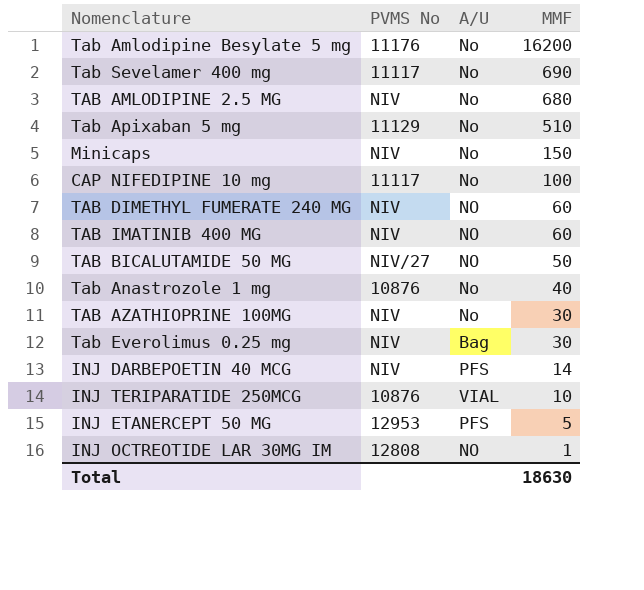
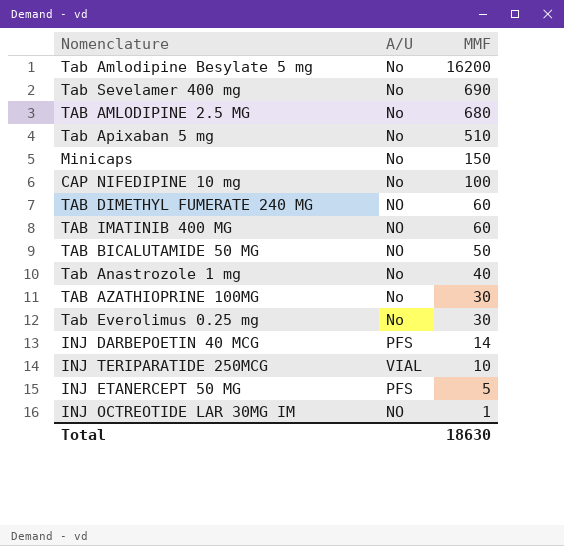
column PVMS No | position: 2 -> none
Tab Everolimus 0.25 mg | A/U: Bag -> No

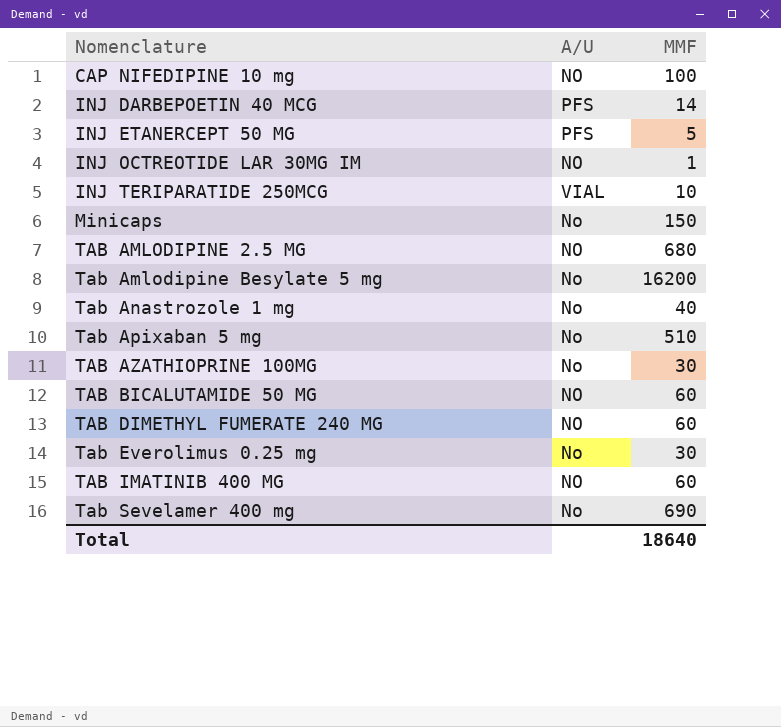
row order: MMF descending -> Nomenclature ascending
CAP NIFEDIPINE 10 mg | A/U: No -> NO
TAB AMLODIPINE 2.5 MG | A/U: No -> NO
TAB BICALUTAMIDE 50 MG | MMF: 50 -> 60
Total | MMF: 18630 -> 18640

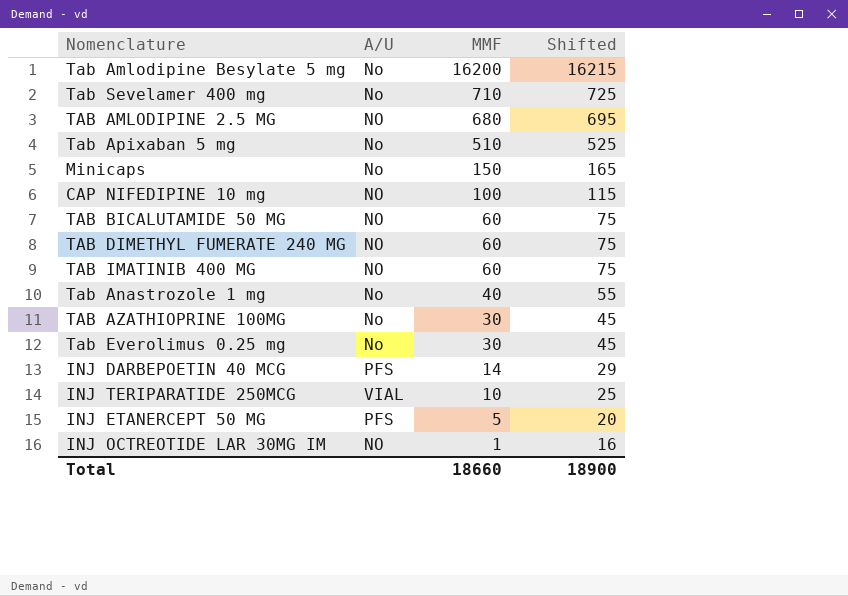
row order: Nomenclature ascending -> MMF descending
column Shifted | formula: none -> [MMF] + 15
Tab Sevelamer 400 mg | MMF: 690 -> 710
Total | MMF: 18640 -> 18660

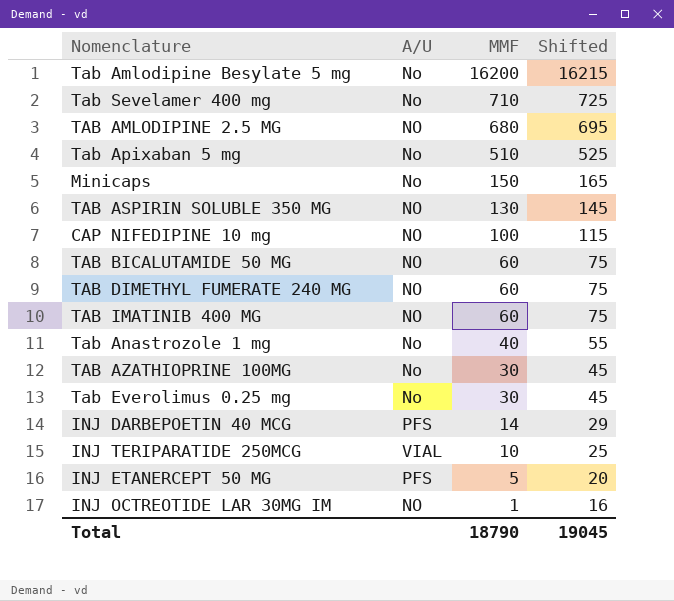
row TAB ASPIRIN SOLUBLE 350 MG: none -> NO | 130 | 145
Total | MMF: 18660 -> 18790
Total | Shifted: 18900 -> 19045

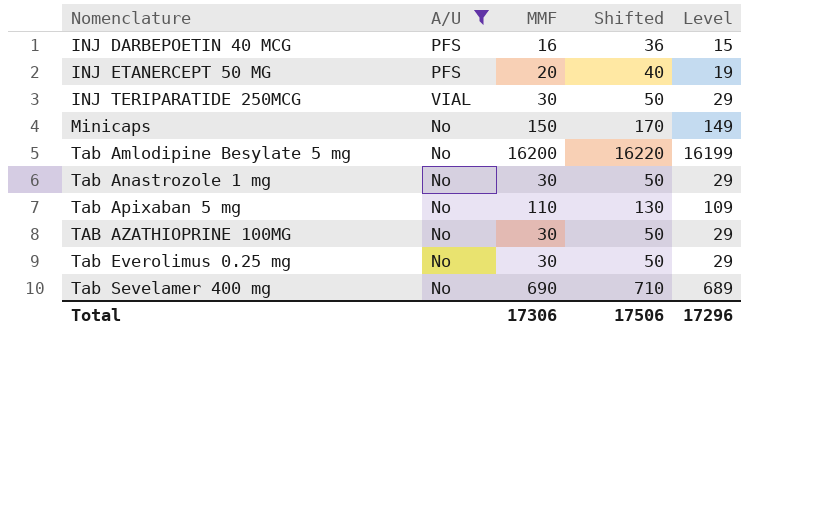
filter: none -> A/U != NO
row order: MMF descending -> Nomenclature ascending
column Shifted | formula: [MMF] + 15 -> [MMF] + 20
column Level | formula: none -> [MMF] - 1
INJ DARBEPOETIN 40 MCG | MMF: 14 -> 16
INJ ETANERCEPT 50 MG | MMF: 5 -> 20
INJ TERIPARATIDE 250MCG | MMF: 10 -> 30
Tab Anastrozole 1 mg | MMF: 40 -> 30
Tab Apixaban 5 mg | MMF: 510 -> 110
Tab Sevelamer 400 mg | MMF: 710 -> 690
Total | MMF: 18790 -> 17306
Total | Shifted: 19045 -> 17506

